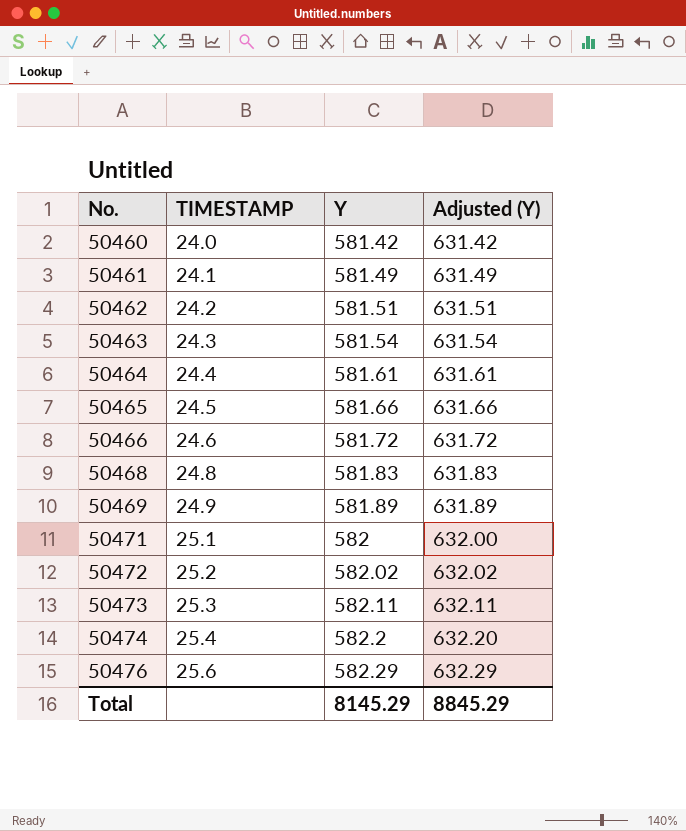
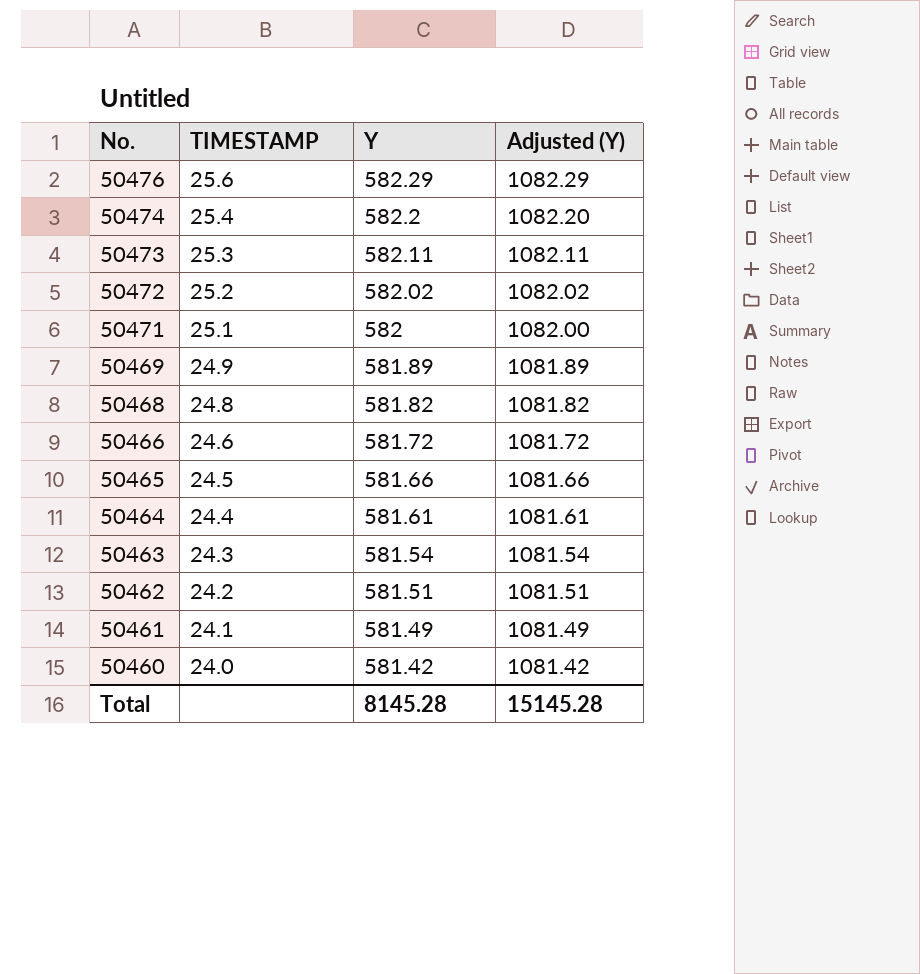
row order: No. ascending -> No. descending
column Adjusted (Y) | formula: [Y] + 50 -> [Y] + 500
50468 | Y: 581.83 -> 581.82
Total | Y: 8145.29 -> 8145.28
Total | Adjusted (Y): 8845.29 -> 15145.28

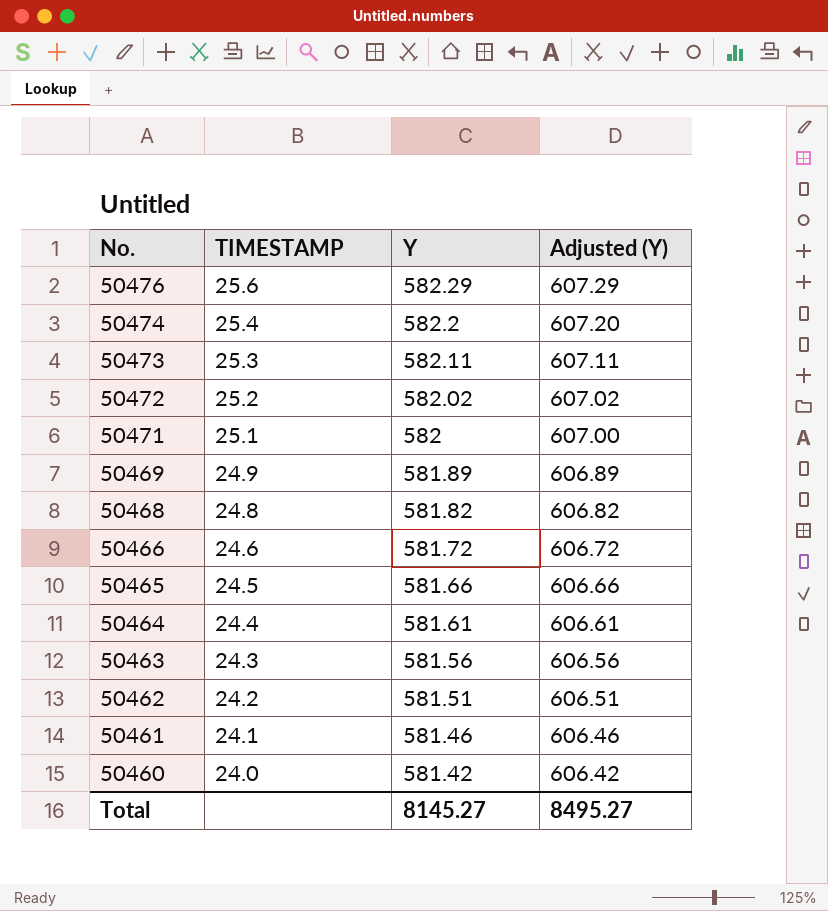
column Adjusted (Y) | formula: [Y] + 500 -> [Y] + 25
50463 | Y: 581.54 -> 581.56
50461 | Y: 581.49 -> 581.46
Total | Y: 8145.28 -> 8145.27
Total | Adjusted (Y): 15145.28 -> 8495.27

